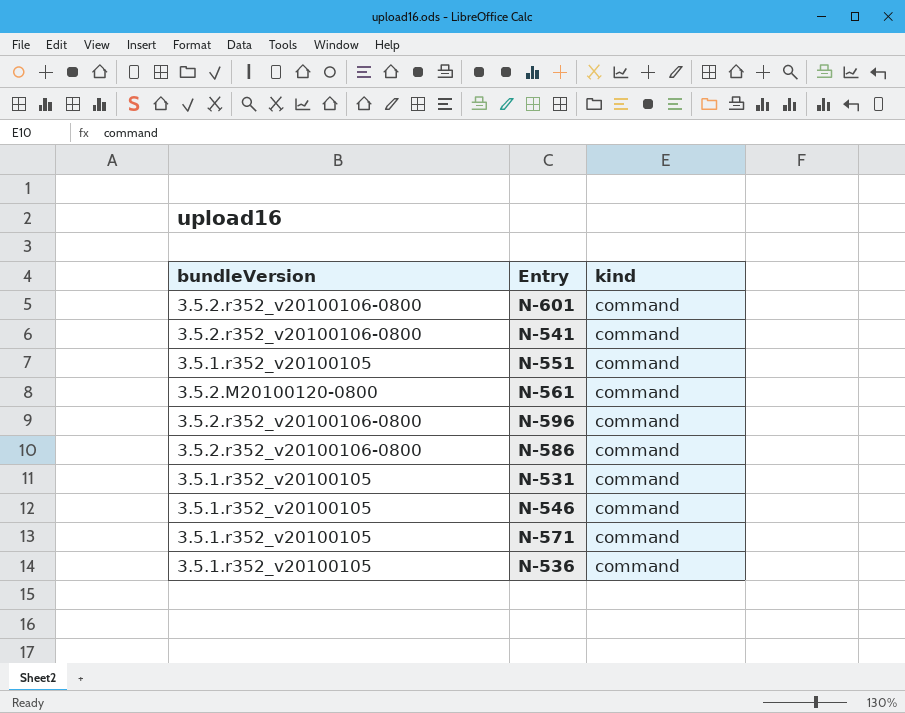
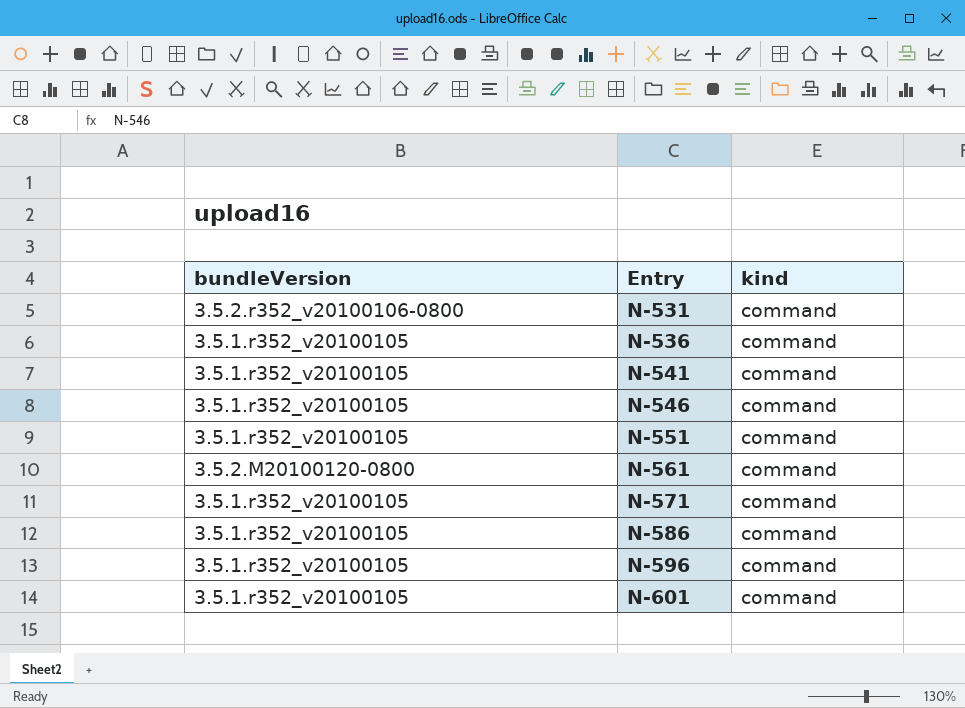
row order: none -> Entry ascending
N-531 | bundleVersion: 3.5.1.r352_v20100105 -> 3.5.2.r352_v20100106-0800
N-541 | bundleVersion: 3.5.2.r352_v20100106-0800 -> 3.5.1.r352_v20100105
N-586 | bundleVersion: 3.5.2.r352_v20100106-0800 -> 3.5.1.r352_v20100105
N-596 | bundleVersion: 3.5.2.r352_v20100106-0800 -> 3.5.1.r352_v20100105
N-601 | bundleVersion: 3.5.2.r352_v20100106-0800 -> 3.5.1.r352_v20100105

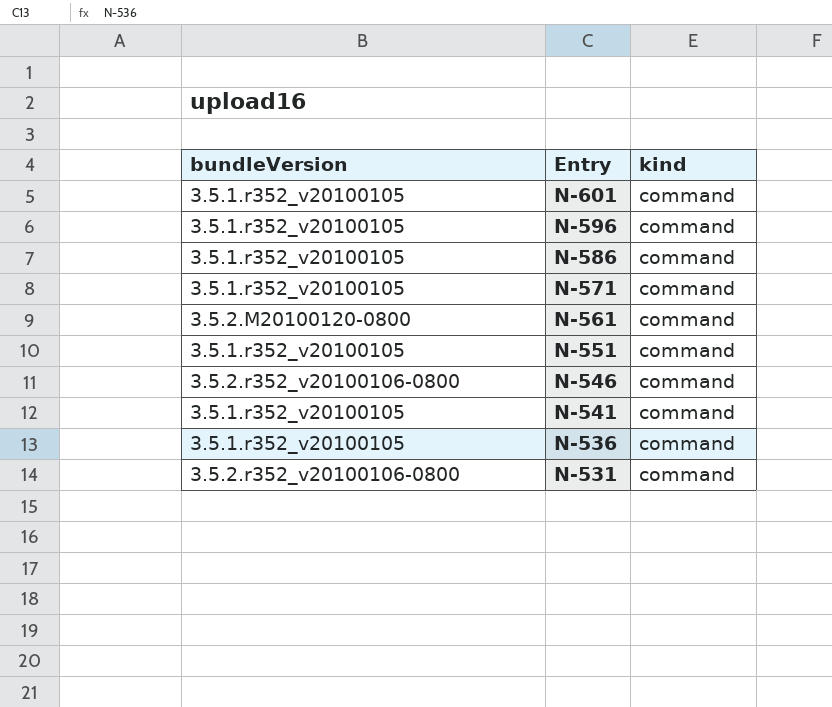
row order: Entry ascending -> Entry descending
N-546 | bundleVersion: 3.5.1.r352_v20100105 -> 3.5.2.r352_v20100106-0800

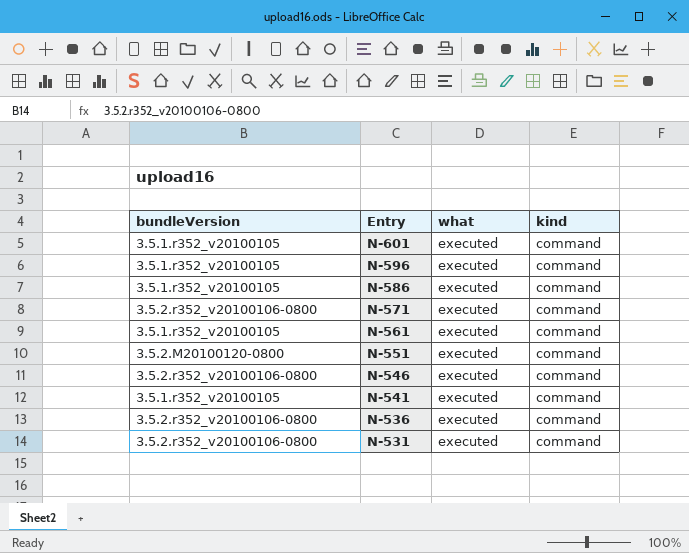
column what | position: none -> 3
N-571 | bundleVersion: 3.5.1.r352_v20100105 -> 3.5.2.r352_v20100106-0800
N-561 | bundleVersion: 3.5.2.M20100120-0800 -> 3.5.1.r352_v20100105
N-551 | bundleVersion: 3.5.1.r352_v20100105 -> 3.5.2.M20100120-0800
N-536 | bundleVersion: 3.5.1.r352_v20100105 -> 3.5.2.r352_v20100106-0800

